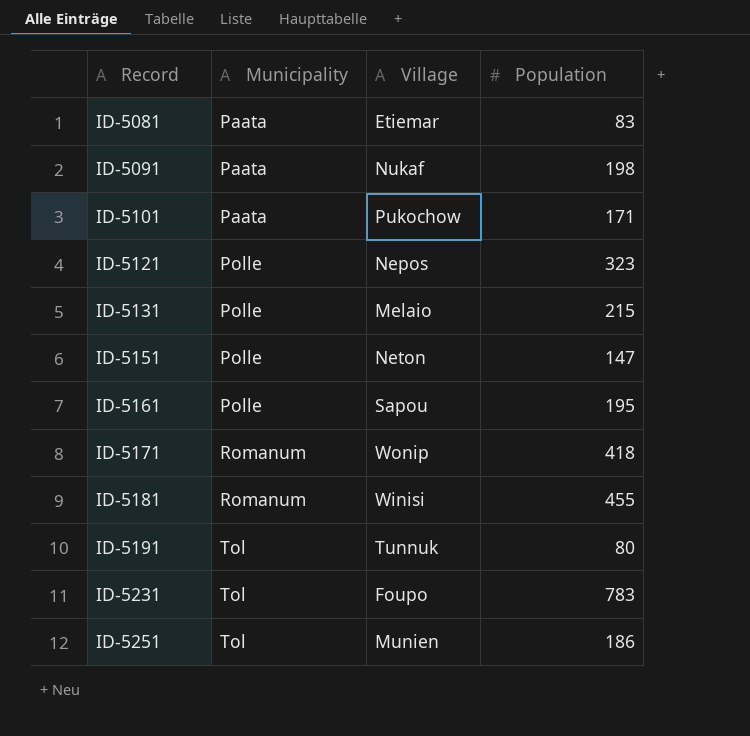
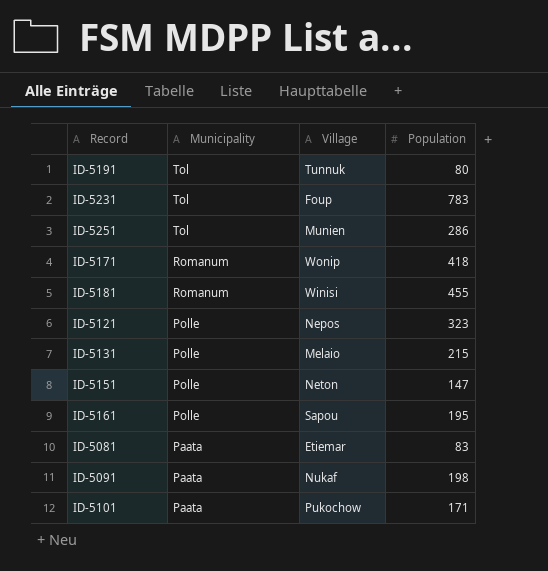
row order: Record ascending -> Municipality descending
ID-5231 | Village: Foupo -> Foup
ID-5251 | Population: 186 -> 286

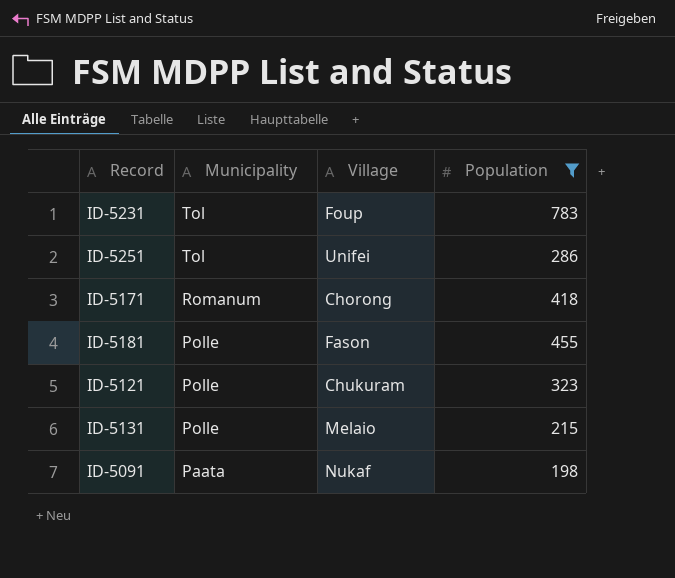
filter: none -> Population >= 198
ID-5251 | Village: Munien -> Unifei
ID-5171 | Village: Wonip -> Chorong
ID-5181 | Municipality: Romanum -> Polle
ID-5181 | Village: Winisi -> Fason
ID-5121 | Village: Nepos -> Chukuram

